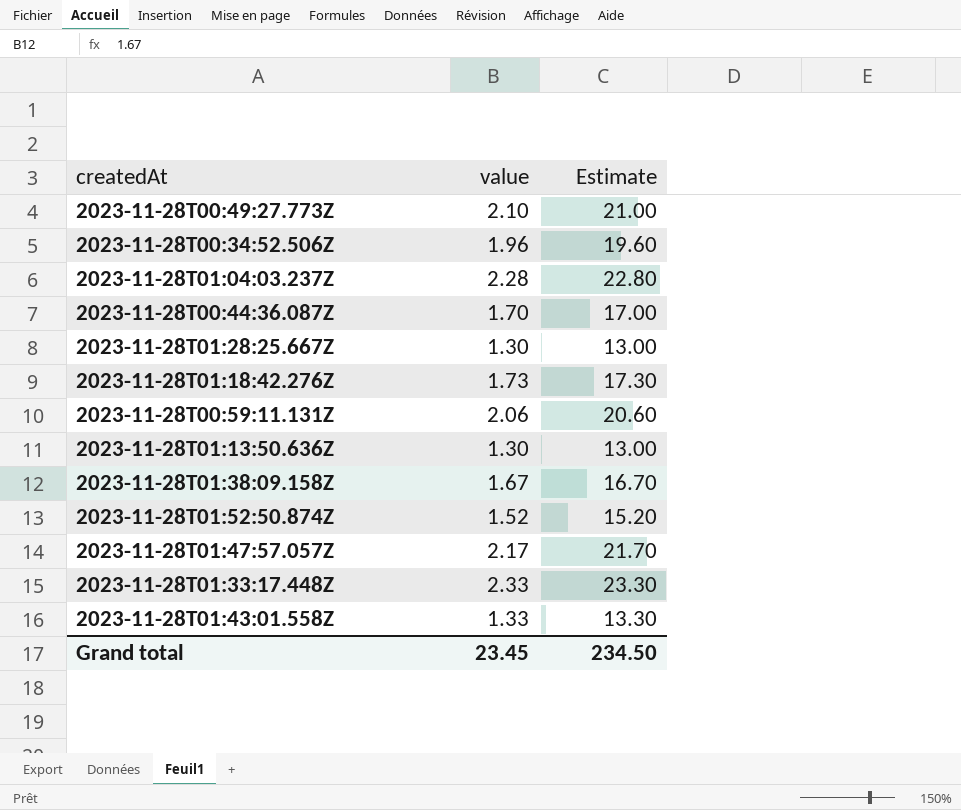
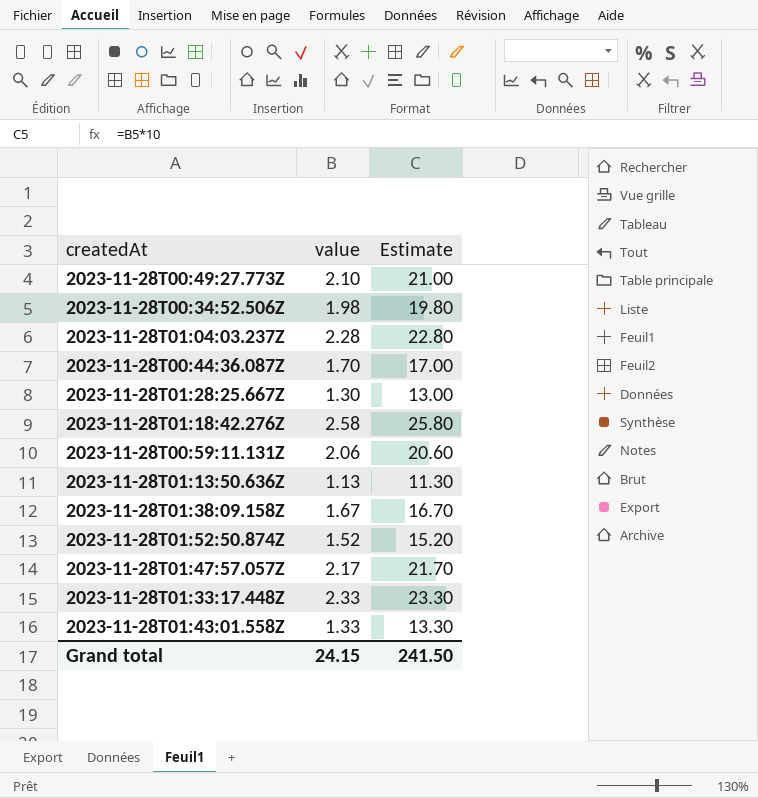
2023-11-28T00:34:52.506Z | value: 1.96 -> 1.98
2023-11-28T00:34:52.506Z | Estimate: 19.60 -> 19.80
2023-11-28T01:18:42.276Z | value: 1.73 -> 2.58
2023-11-28T01:18:42.276Z | Estimate: 17.30 -> 25.80
2023-11-28T01:13:50.636Z | value: 1.30 -> 1.13
2023-11-28T01:13:50.636Z | Estimate: 13.00 -> 11.30
Grand total | value: 23.45 -> 24.15
Grand total | Estimate: 234.50 -> 241.50

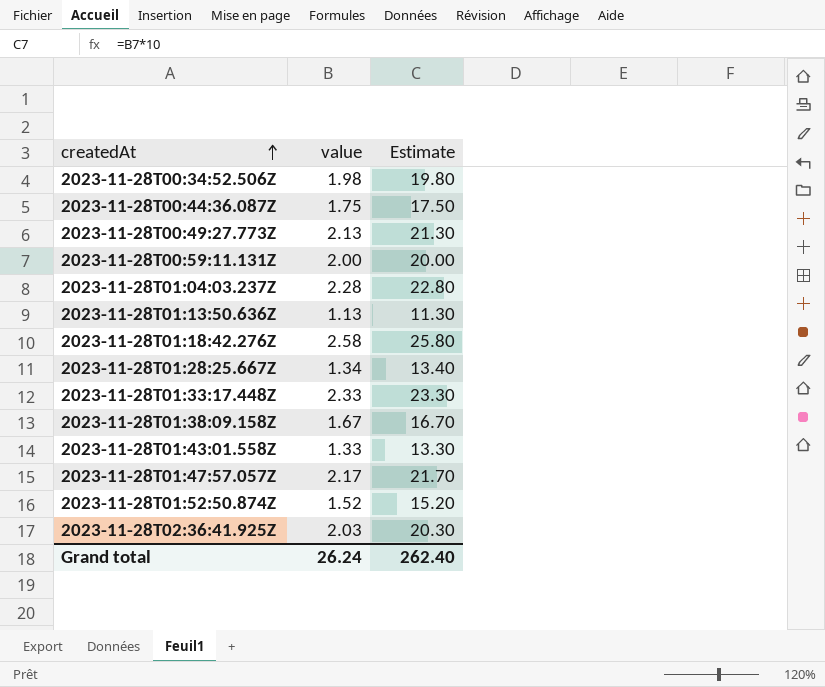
row order: none -> createdAt ascending
2023-11-28T00:44:36.087Z | value: 1.70 -> 1.75
2023-11-28T00:44:36.087Z | Estimate: 17.00 -> 17.50
2023-11-28T00:49:27.773Z | value: 2.10 -> 2.13
2023-11-28T00:49:27.773Z | Estimate: 21.00 -> 21.30
2023-11-28T00:59:11.131Z | value: 2.06 -> 2.00
2023-11-28T00:59:11.131Z | Estimate: 20.60 -> 20.00
2023-11-28T01:28:25.667Z | value: 1.30 -> 1.34
2023-11-28T01:28:25.667Z | Estimate: 13.00 -> 13.40
row 2023-11-28T02:36:41.925Z: none -> 2.03 | 20.30
Grand total | value: 24.15 -> 26.24
Grand total | Estimate: 241.50 -> 262.40

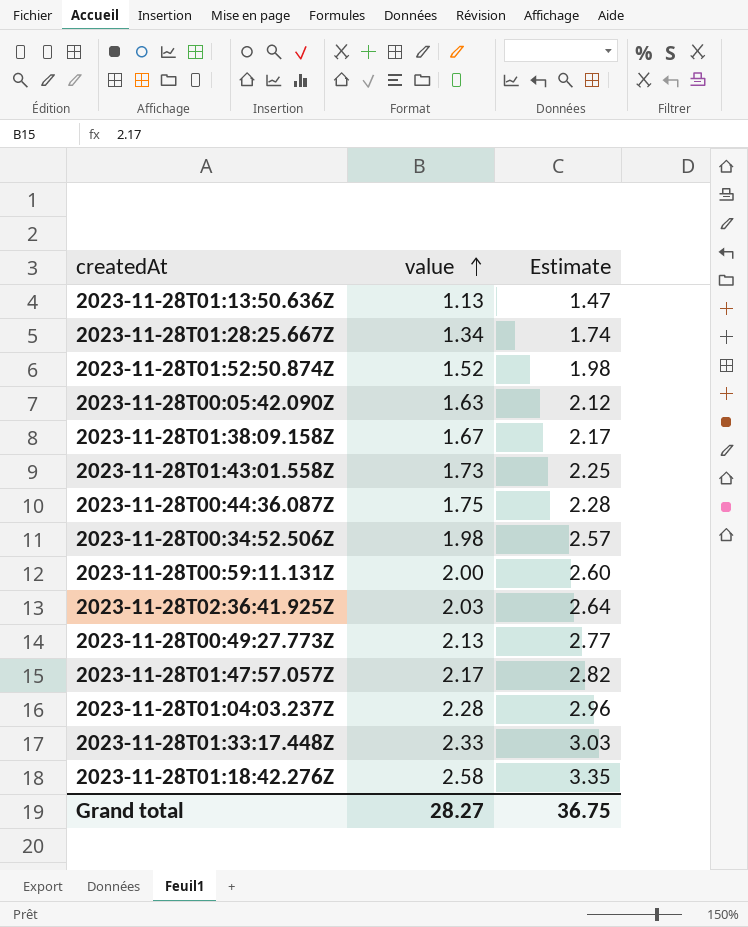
row order: createdAt ascending -> value ascending
column Estimate | formula: [value] * 10 -> [value] * 1.3
row 2023-11-28T00:05:42.090Z: none -> 1.63 | 2.12
2023-11-28T01:43:01.558Z | value: 1.33 -> 1.73
Grand total | value: 26.24 -> 28.27
Grand total | Estimate: 262.40 -> 36.75

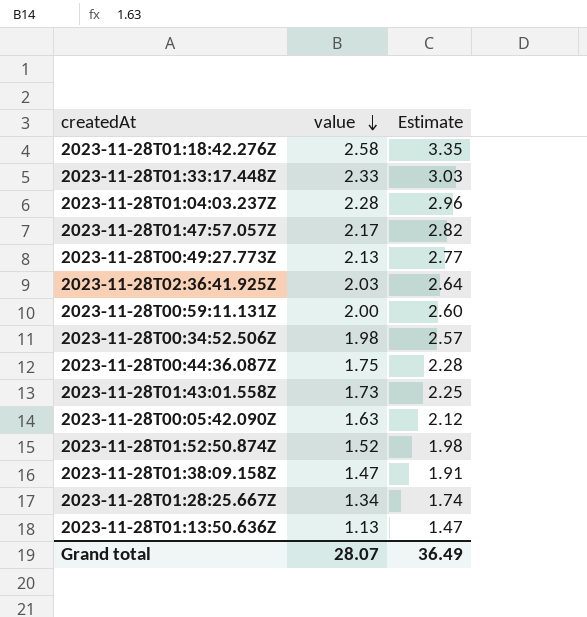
row order: value ascending -> value descending
2023-11-28T01:38:09.158Z | value: 1.67 -> 1.47
2023-11-28T01:38:09.158Z | Estimate: 2.17 -> 1.91
Grand total | value: 28.27 -> 28.07
Grand total | Estimate: 36.75 -> 36.49

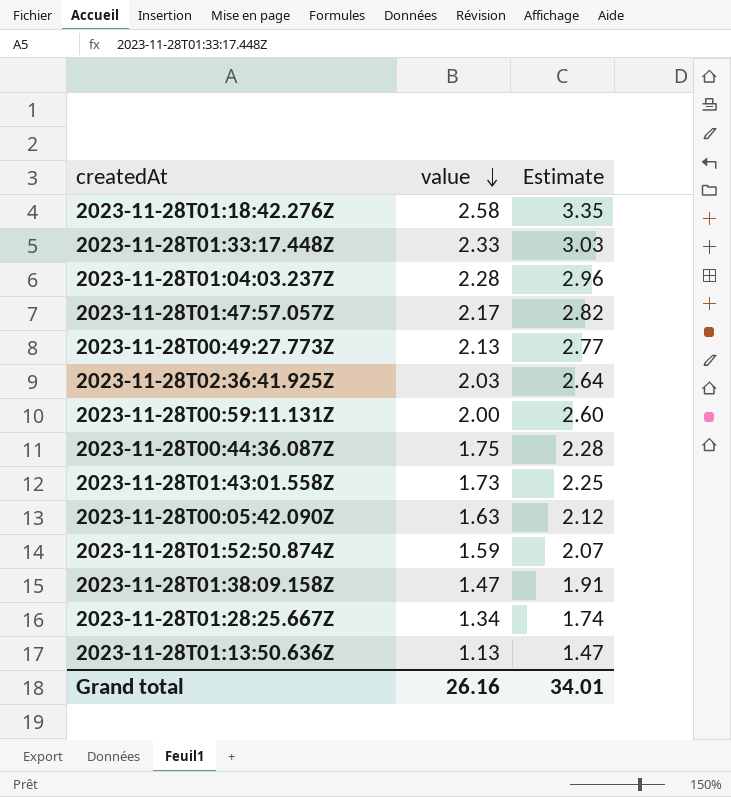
row 2023-11-28T00:34:52.506Z: 1.98 | 2.57 -> none
2023-11-28T01:52:50.874Z | value: 1.52 -> 1.59
2023-11-28T01:52:50.874Z | Estimate: 1.98 -> 2.07
Grand total | value: 28.07 -> 26.16
Grand total | Estimate: 36.49 -> 34.01

